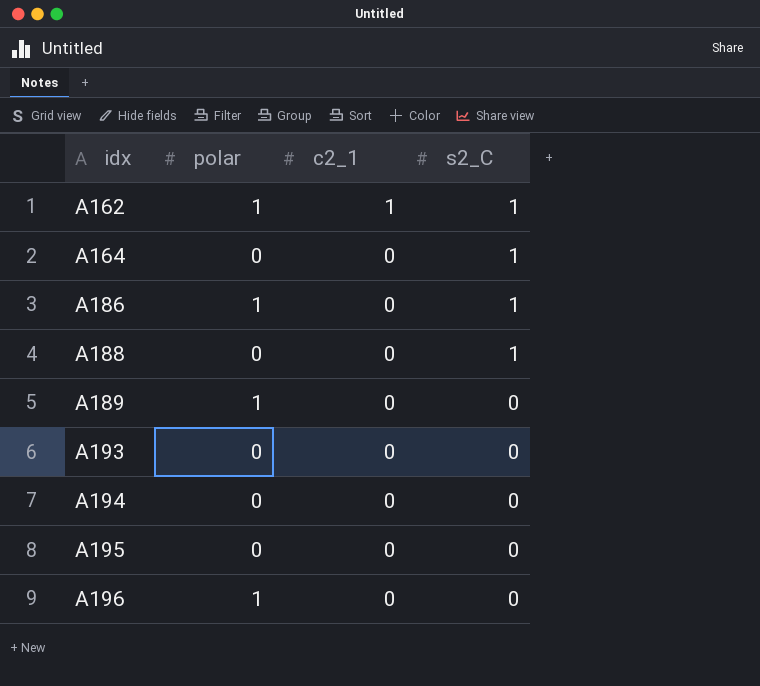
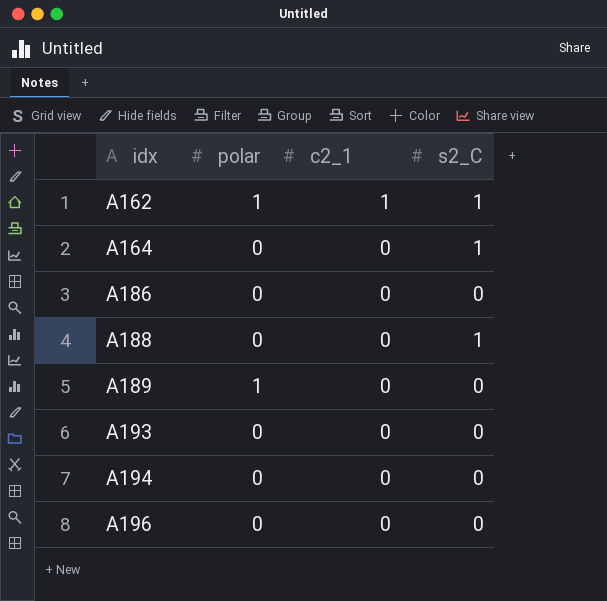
row A195: 0 | 0 | 0 -> none
A186 | polar: 1 -> 0
A186 | s2_C: 1 -> 0
A196 | polar: 1 -> 0

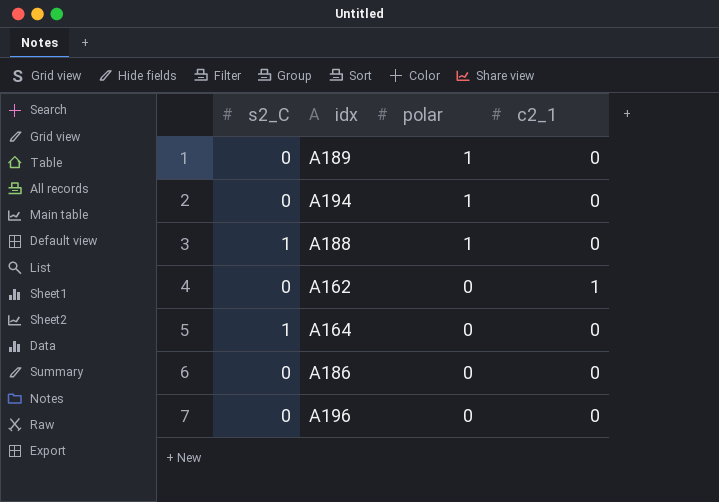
row order: idx ascending -> polar descending
column s2_C | position: 4 -> 1
row A193: 0 | 0 | 0 -> none
A194 | polar: 0 -> 1
A188 | polar: 0 -> 1
A162 | s2_C: 1 -> 0
A162 | polar: 1 -> 0

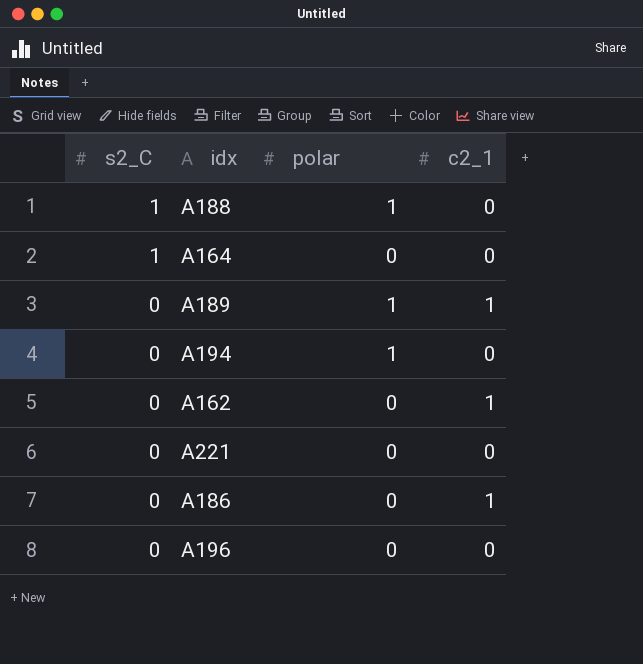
row order: polar descending -> s2_C descending
A189 | c2_1: 0 -> 1
row A221: none -> 0 | 0 | 0
A186 | c2_1: 0 -> 1

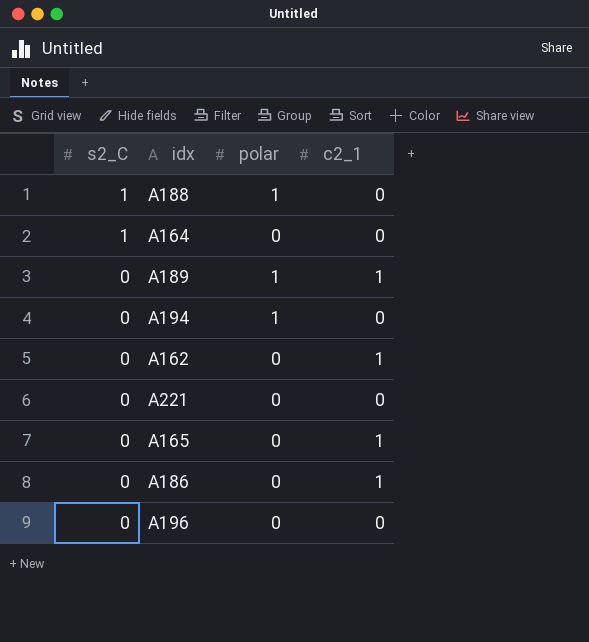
row A165: none -> 0 | 0 | 1

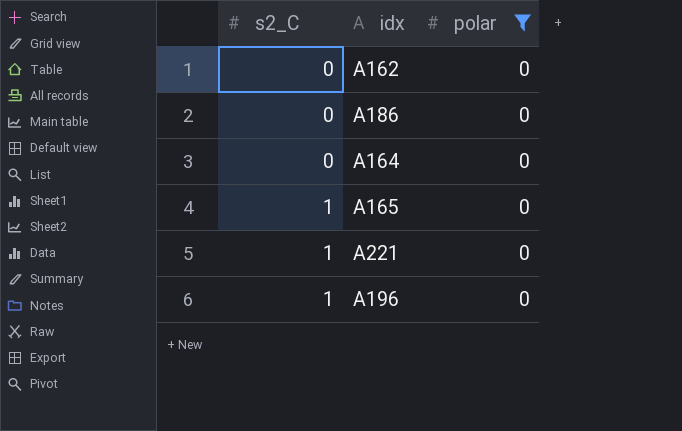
filter: none -> polar = 0
row order: s2_C descending -> s2_C ascending
column c2_1 | position: 4 -> none
A164 | s2_C: 1 -> 0
A165 | s2_C: 0 -> 1
A221 | s2_C: 0 -> 1
A196 | s2_C: 0 -> 1

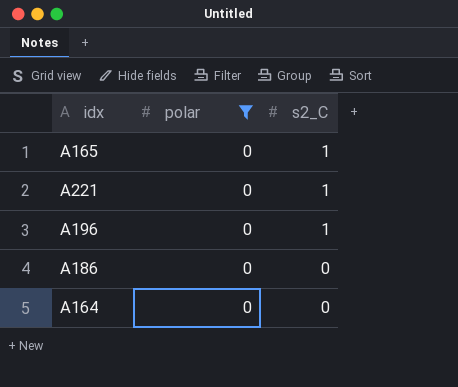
row order: s2_C ascending -> s2_C descending
column s2_C | position: 1 -> 3
row A162: 0 | 0 -> none

